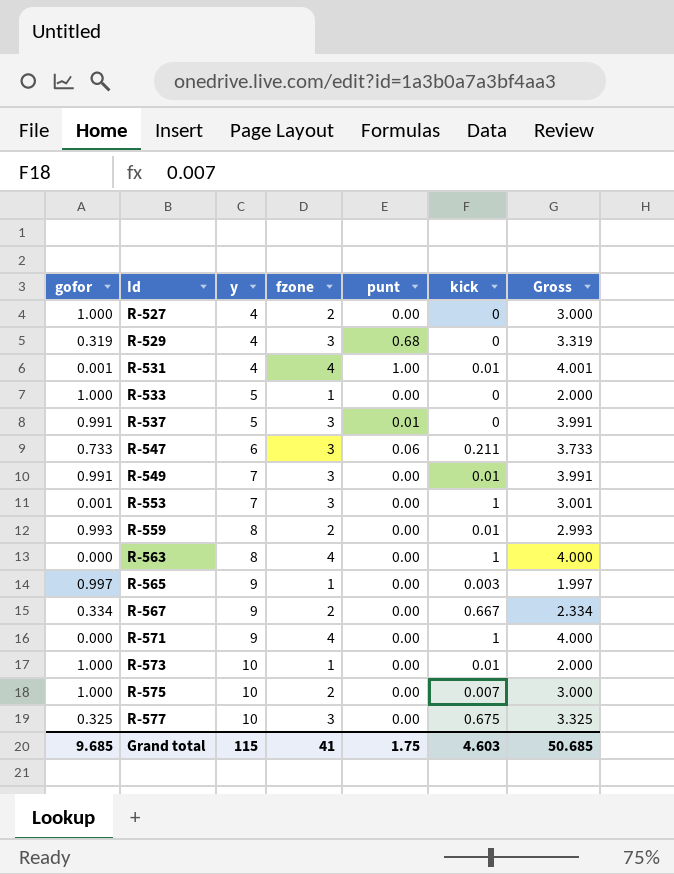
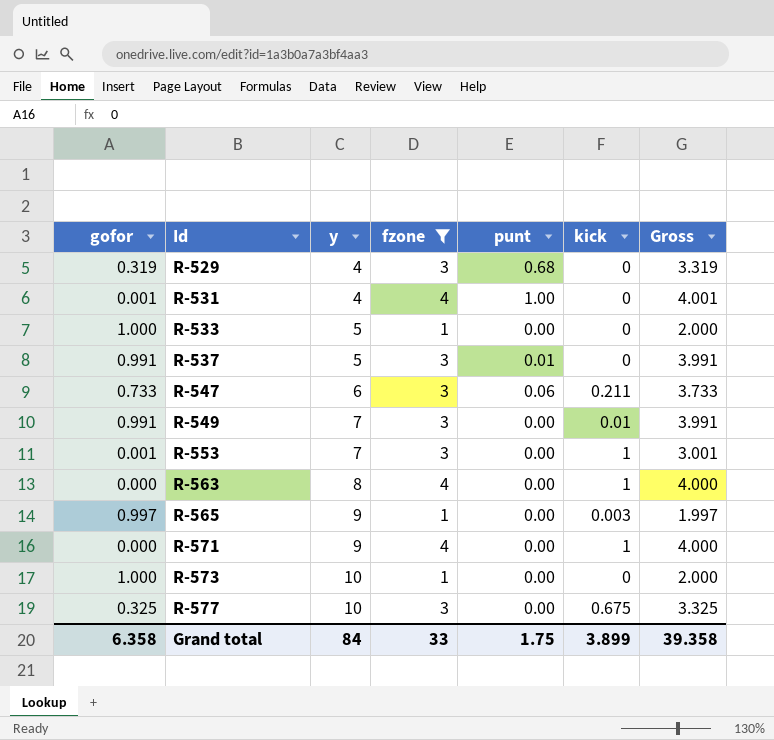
filter: none -> fzone != 2
R-531 | kick: 0.01 -> 0
R-573 | kick: 0.01 -> 0
Grand total | gofor: 9.685 -> 6.358
Grand total | y: 115 -> 84
Grand total | fzone: 41 -> 33
Grand total | kick: 4.603 -> 3.899
Grand total | Gross: 50.685 -> 39.358

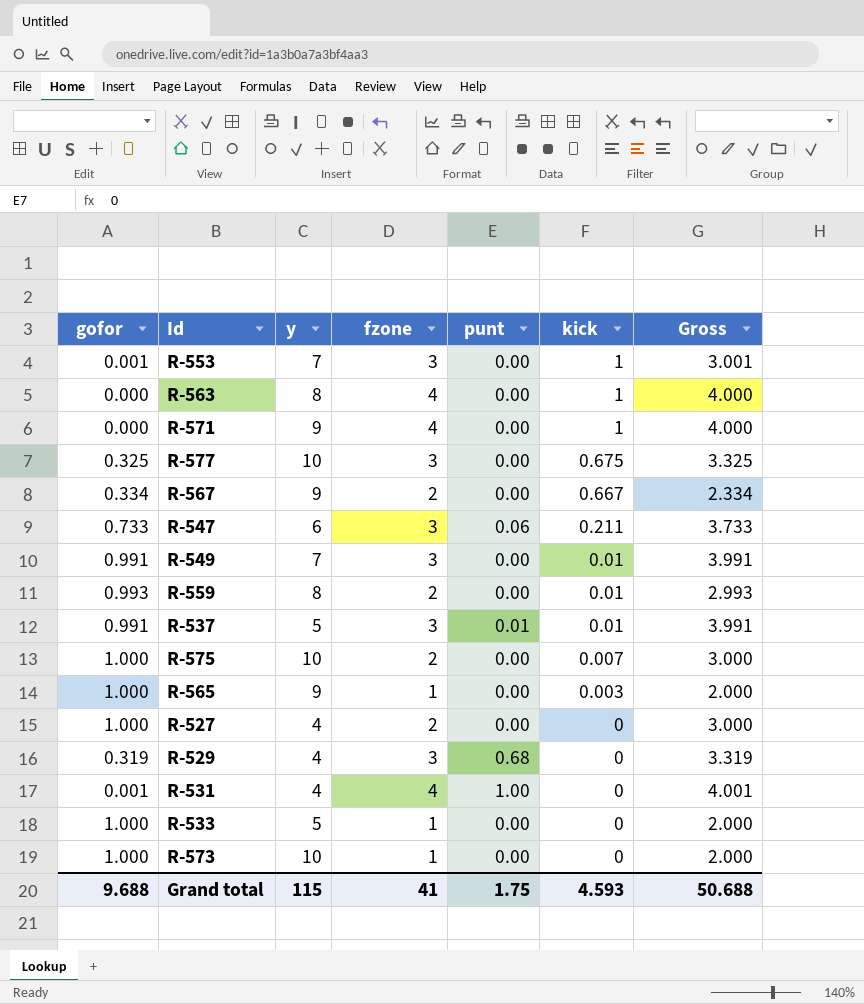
filter: fzone != 2 -> none
row order: Id ascending -> kick descending
R-537 | kick: 0 -> 0.01
R-565 | gofor: 0.997 -> 1.000
R-565 | Gross: 1.997 -> 2.000
Grand total | gofor: 6.358 -> 9.688
Grand total | y: 84 -> 115
Grand total | fzone: 33 -> 41
Grand total | kick: 3.899 -> 4.593
Grand total | Gross: 39.358 -> 50.688

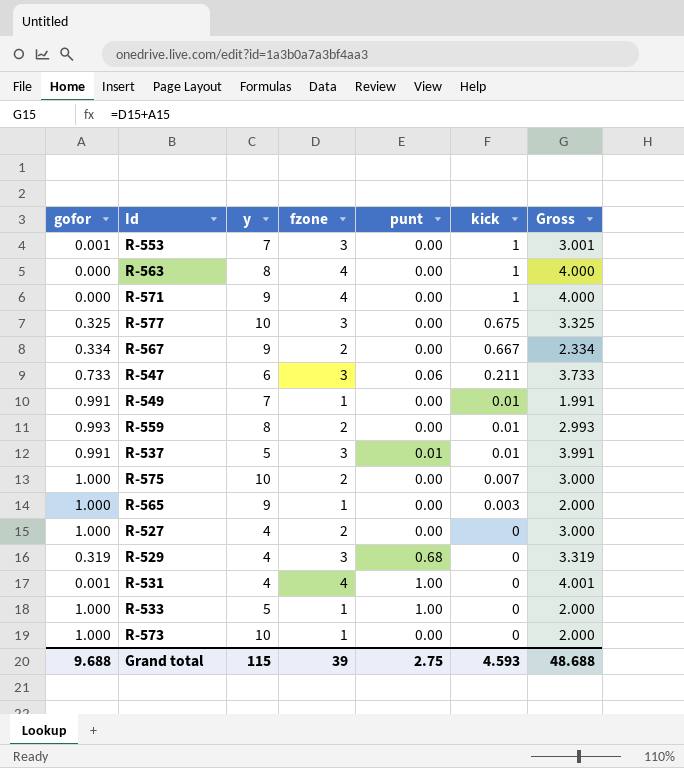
R-549 | fzone: 3 -> 1
R-549 | Gross: 3.991 -> 1.991
R-533 | punt: 0.00 -> 1.00
Grand total | fzone: 41 -> 39
Grand total | punt: 1.75 -> 2.75
Grand total | Gross: 50.688 -> 48.688

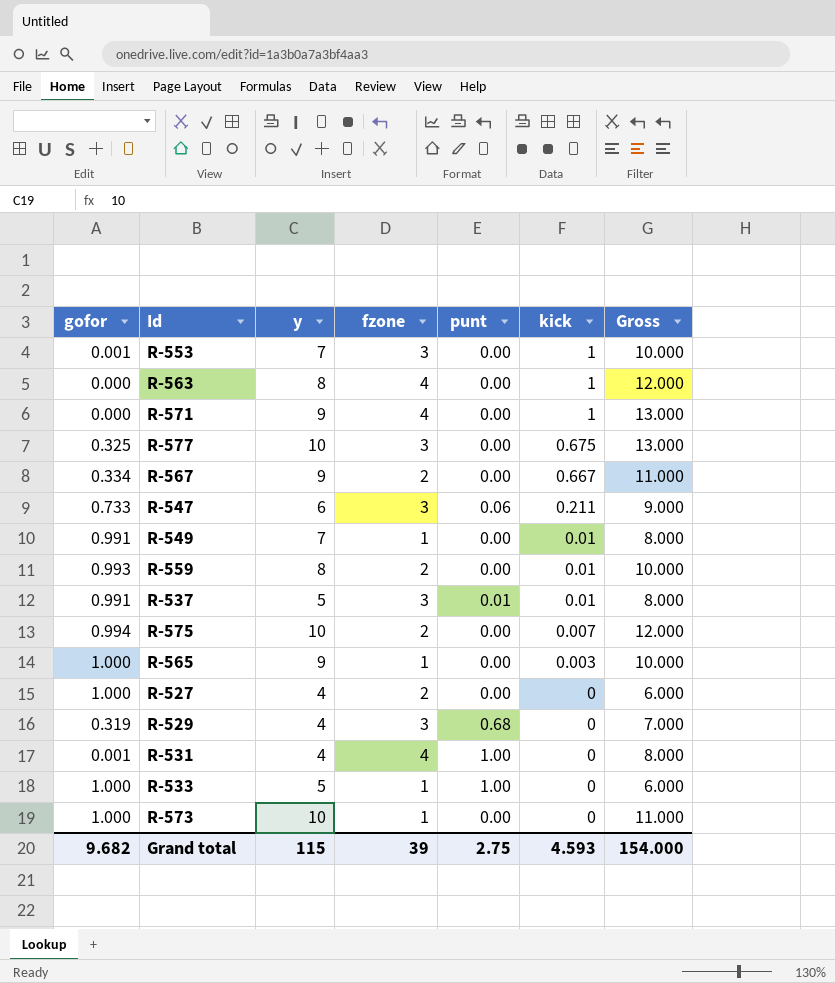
column Gross | formula: [gofor] + [fzone] -> [y] + [fzone]
R-575 | gofor: 1.000 -> 0.994
Grand total | gofor: 9.688 -> 9.682
Grand total | Gross: 48.688 -> 154.000

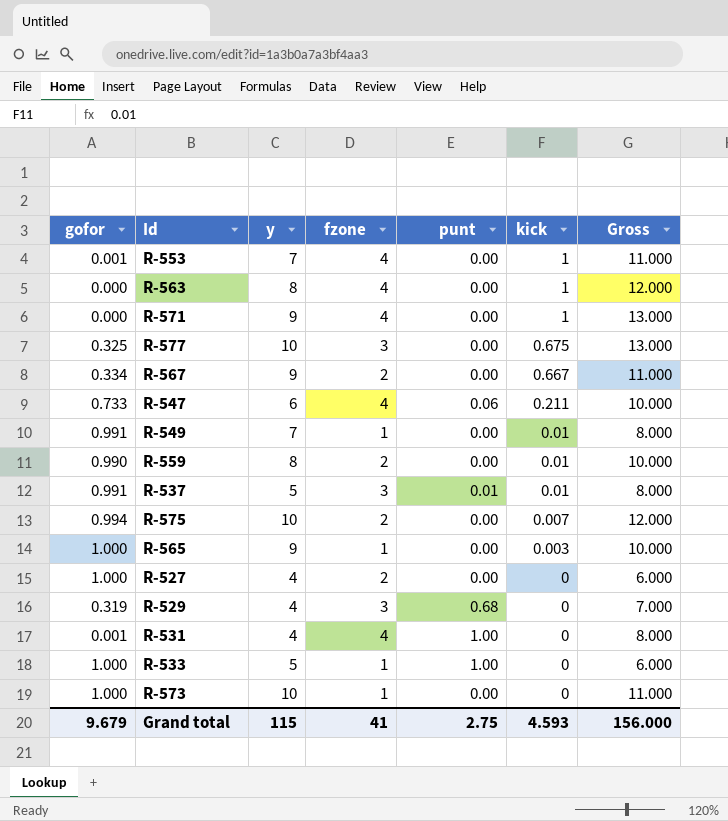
R-553 | fzone: 3 -> 4
R-553 | Gross: 10.000 -> 11.000
R-547 | fzone: 3 -> 4
R-547 | Gross: 9.000 -> 10.000
R-559 | gofor: 0.993 -> 0.990
Grand total | gofor: 9.682 -> 9.679
Grand total | fzone: 39 -> 41
Grand total | Gross: 154.000 -> 156.000

